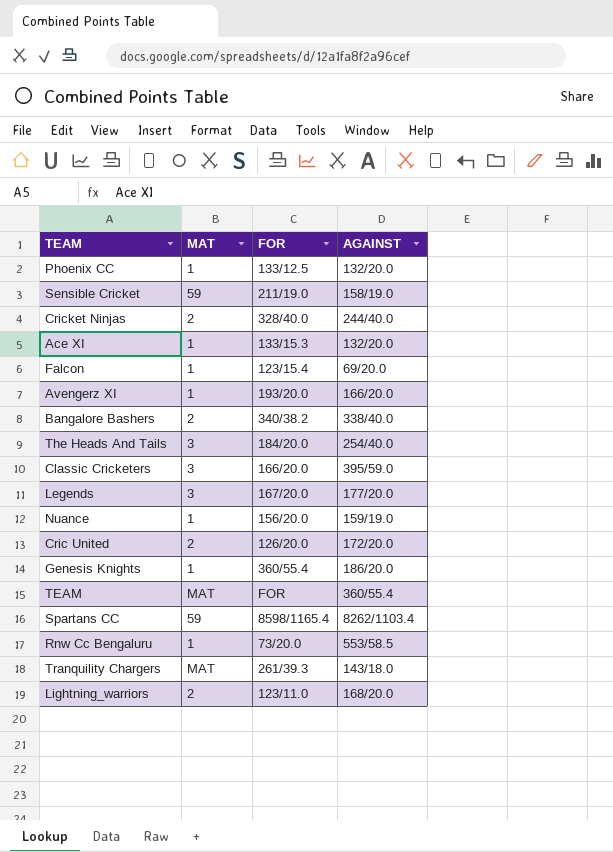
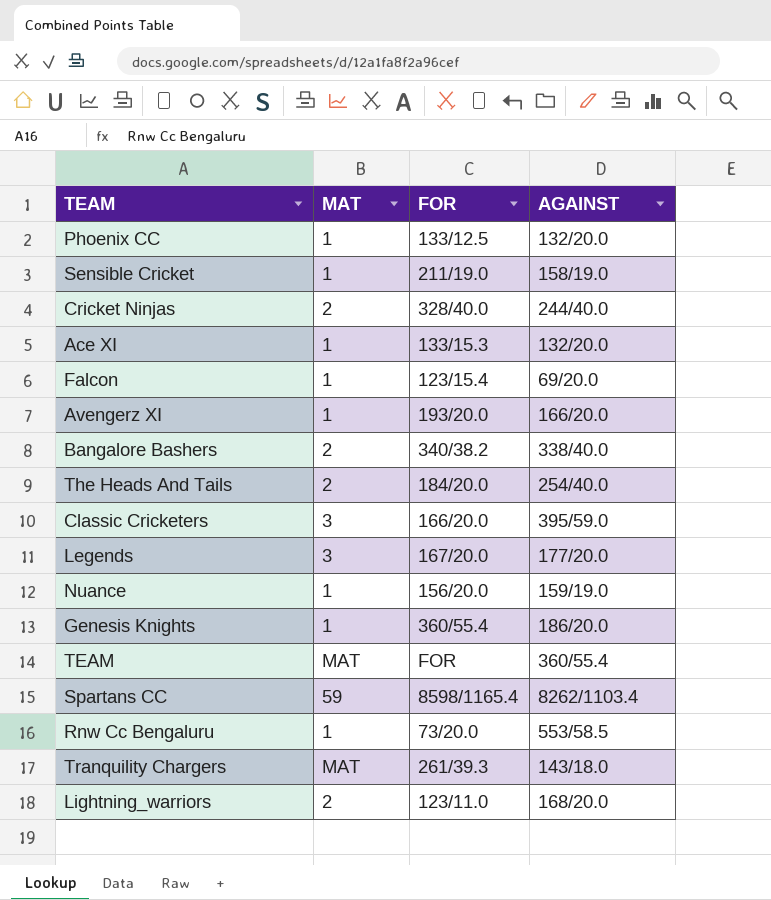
row Cric United: 2 | 126/20.0 | 172/20.0 -> none
Sensible Cricket | MAT: 59 -> 1
The Heads And Tails | MAT: 3 -> 2

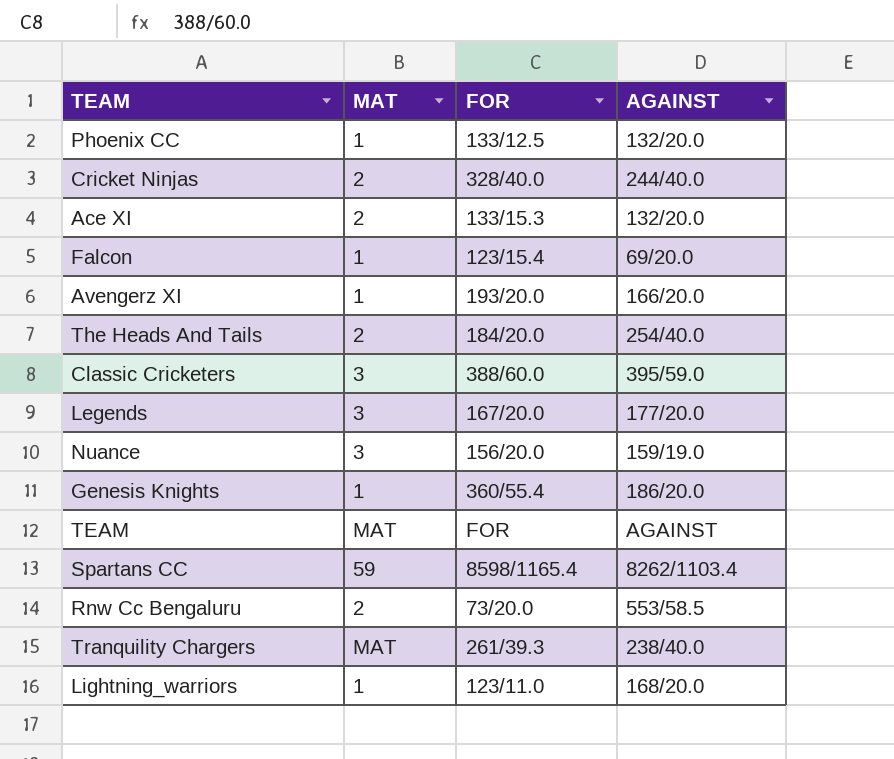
row Sensible Cricket: 1 | 211/19.0 | 158/19.0 -> none
row Bangalore Bashers: 2 | 340/38.2 | 338/40.0 -> none
Ace XI | MAT: 1 -> 2
Classic Cricketers | FOR: 166/20.0 -> 388/60.0
Nuance | MAT: 1 -> 3
TEAM | AGAINST: 360/55.4 -> AGAINST
Rnw Cc Bengaluru | MAT: 1 -> 2
Tranquility Chargers | AGAINST: 143/18.0 -> 238/40.0
Lightning_warriors | MAT: 2 -> 1

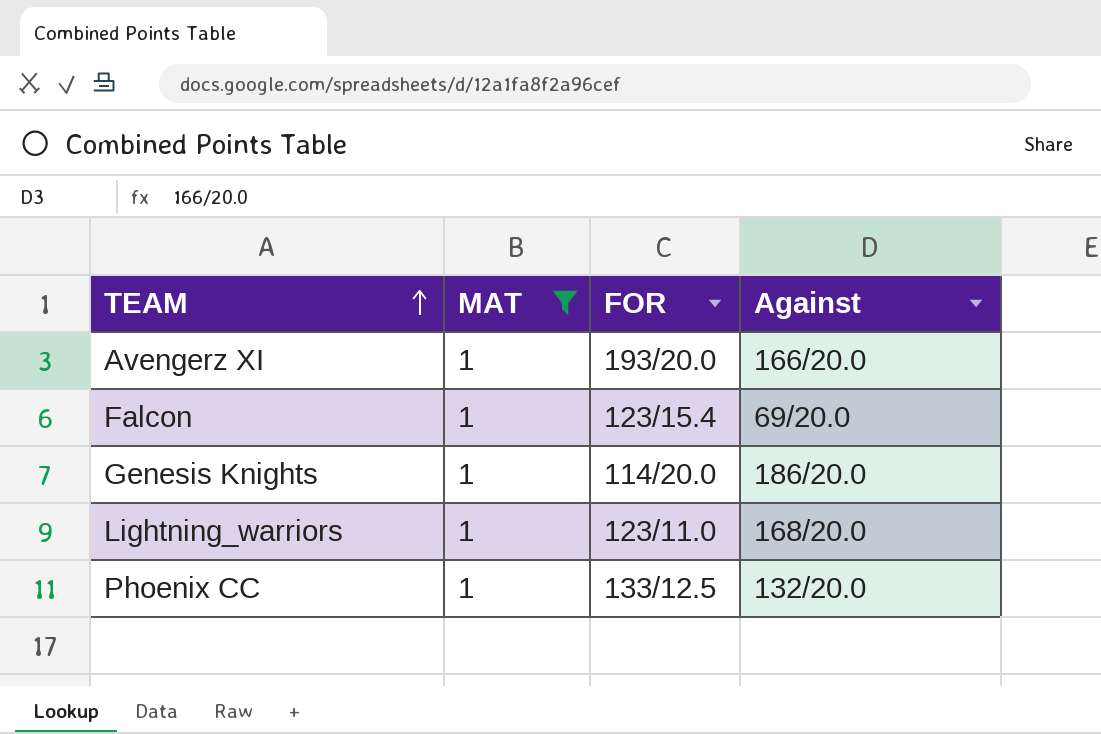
filter: none -> MAT = 1
row order: none -> TEAM ascending
column name: AGAINST -> Against
Genesis Knights | FOR: 360/55.4 -> 114/20.0

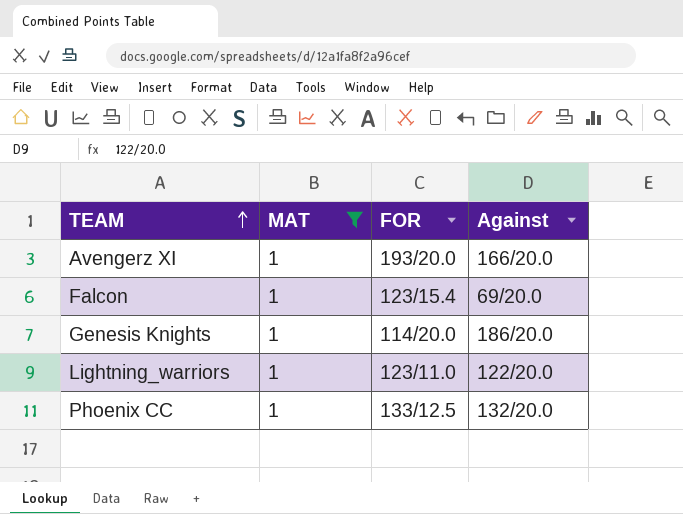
Lightning_warriors | Against: 168/20.0 -> 122/20.0

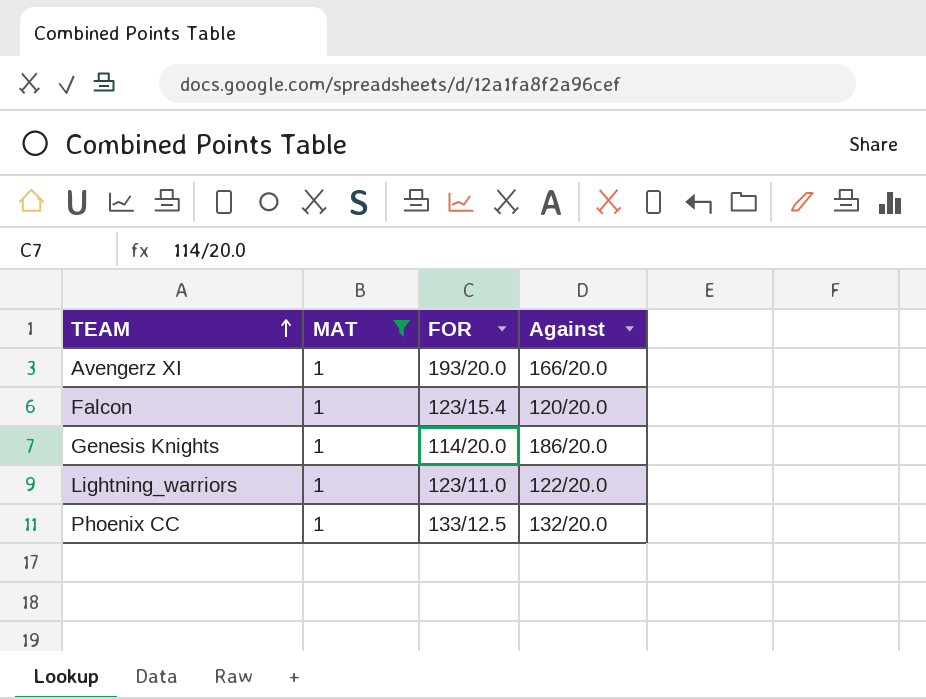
Falcon | Against: 69/20.0 -> 120/20.0

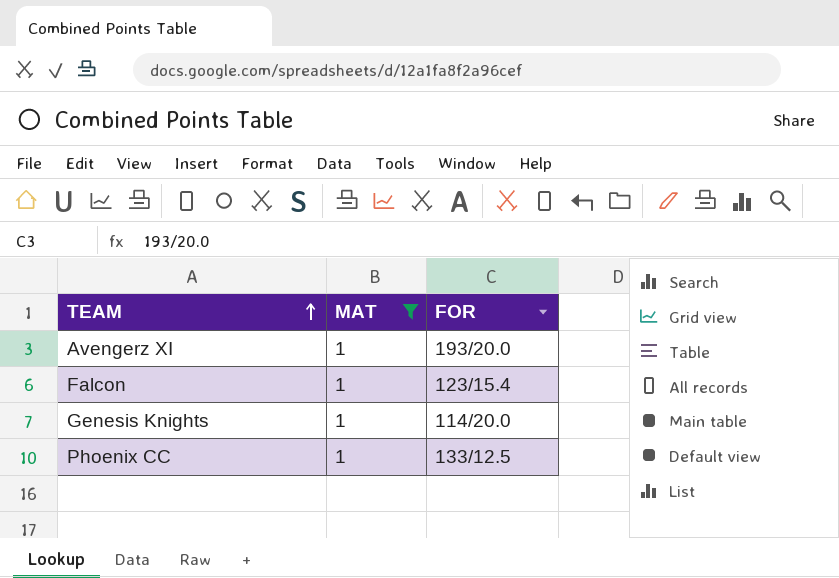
column Against | position: 4 -> none
row Lightning_warriors: 1 | 123/11.0 | 122/20.0 -> none

